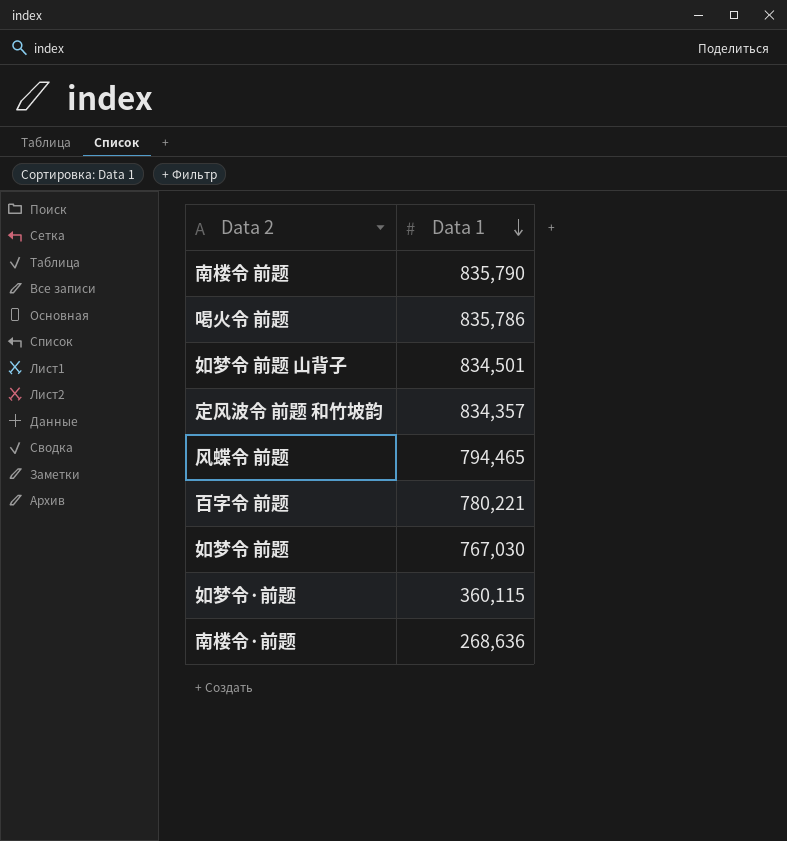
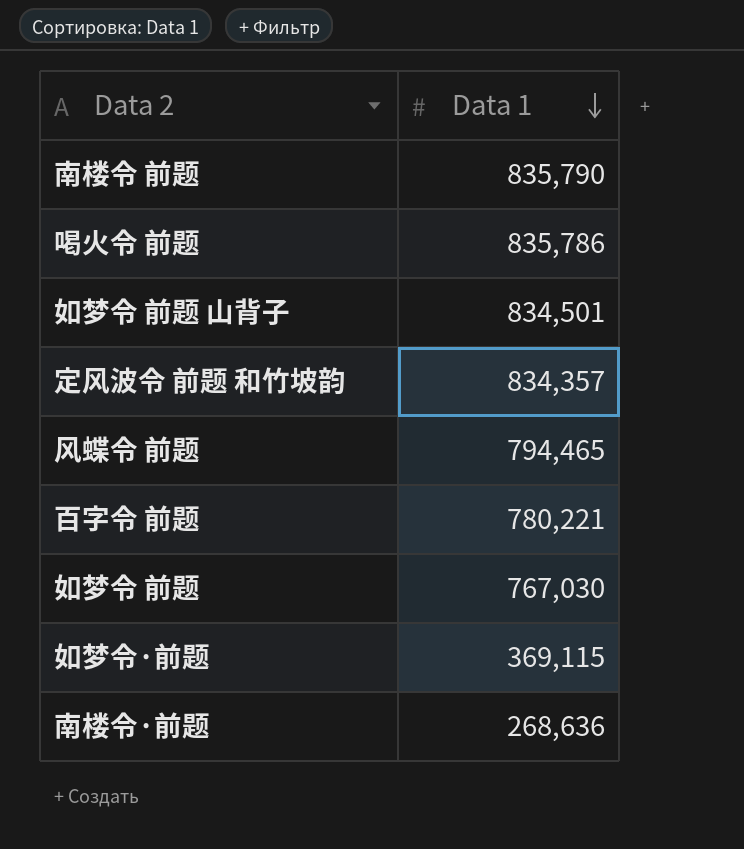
如梦令·前题 | Data 1: 360,115 -> 369,115

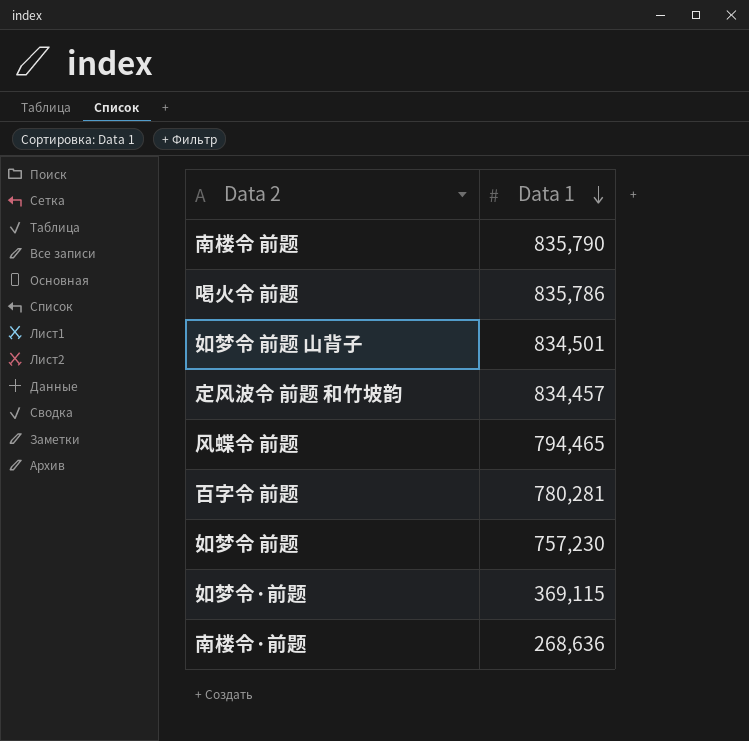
定风波令 前题 和竹坡韵 | Data 1: 834,357 -> 834,457
百字令 前题 | Data 1: 780,221 -> 780,281
如梦令 前题 | Data 1: 767,030 -> 757,230

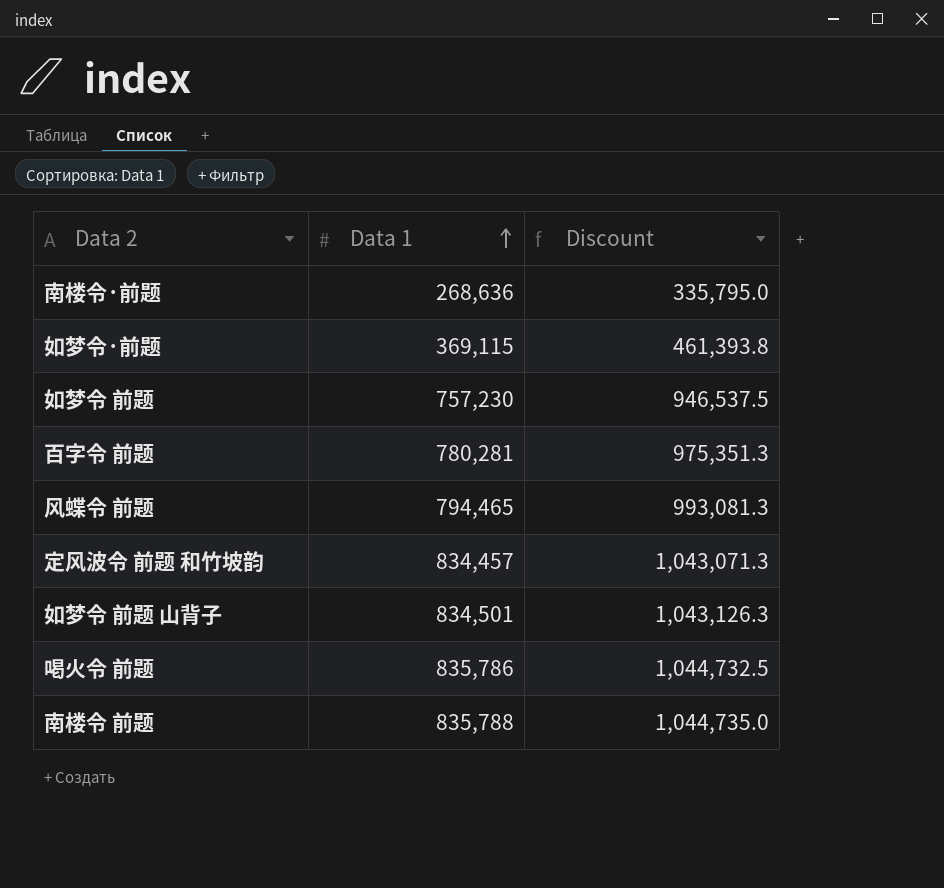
row order: Data 1 descending -> Data 1 ascending
column Discount | formula: none -> [Data 1] * 1.25
南楼令 前题 | Data 1: 835,790 -> 835,788

